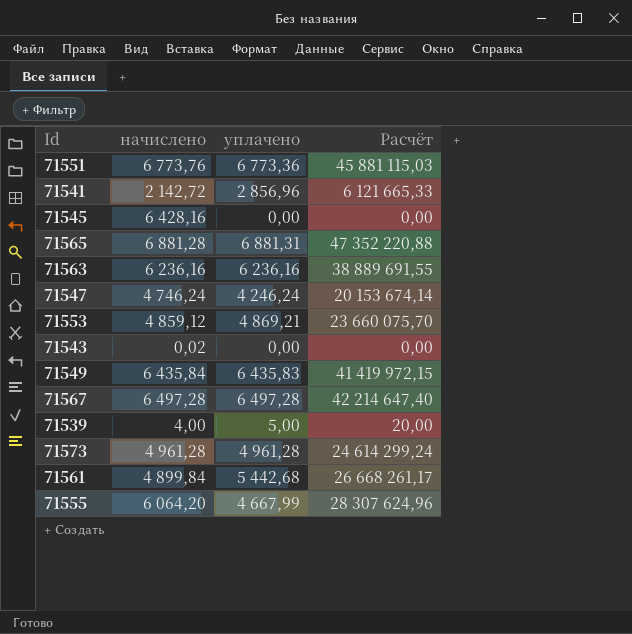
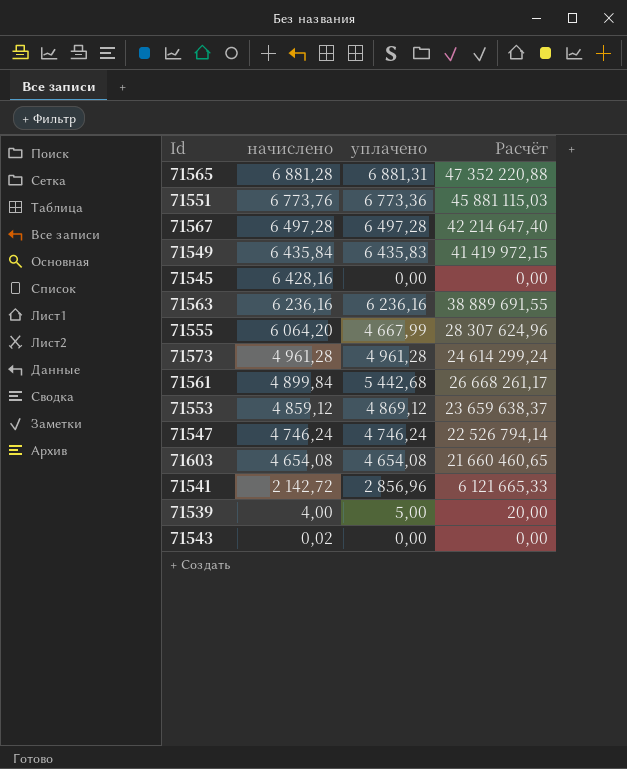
row order: none -> начислено descending
71553 | уплачено: 4 869,21 -> 4 869,12
71553 | Расчёт: 23 660 075,70 -> 23 659 638,37
71547 | уплачено: 4 246,24 -> 4 746,24
71547 | Расчёт: 20 153 674,14 -> 22 526 794,14
row 71603: none -> 4 654,08 | 4 654,08 | 21 660 460,65

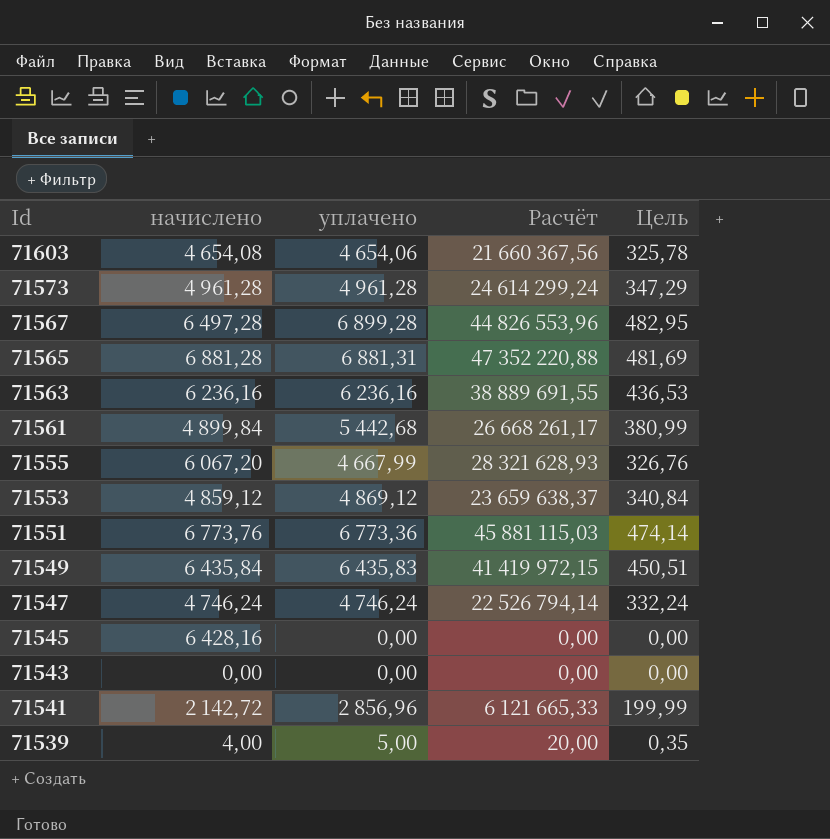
row order: начислено descending -> Id descending
column Цель | formula: none -> [уплачено] * 0,07
71603 | уплачено: 4 654,08 -> 4 654,06
71603 | Расчёт: 21 660 460,65 -> 21 660 367,56
71567 | уплачено: 6 497,28 -> 6 899,28
71567 | Расчёт: 42 214 647,40 -> 44 826 553,96
71555 | начислено: 6 064,20 -> 6 067,20
71555 | Расчёт: 28 307 624,96 -> 28 321 628,93
71543 | начислено: 0,02 -> 0,00

